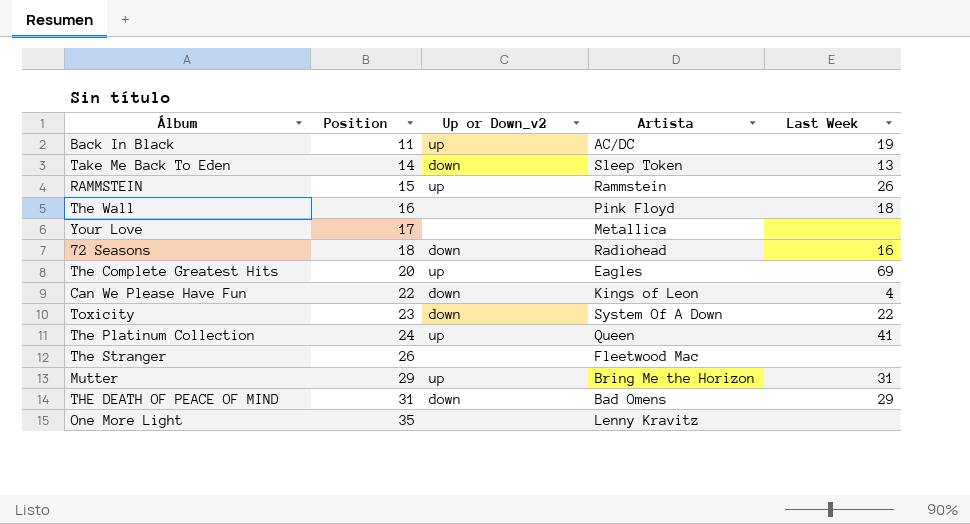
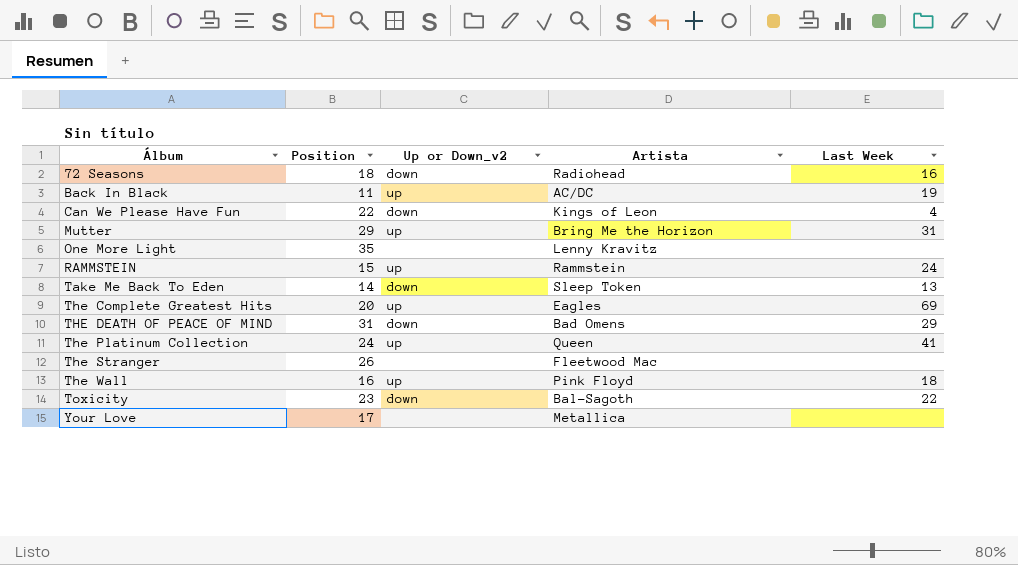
row order: Position ascending -> Álbum ascending
RAMMSTEIN | Last Week: 26 -> 24
The Wall | Up or Down_v2: none -> up
Toxicity | Artista: System Of A Down -> Bal-Sagoth

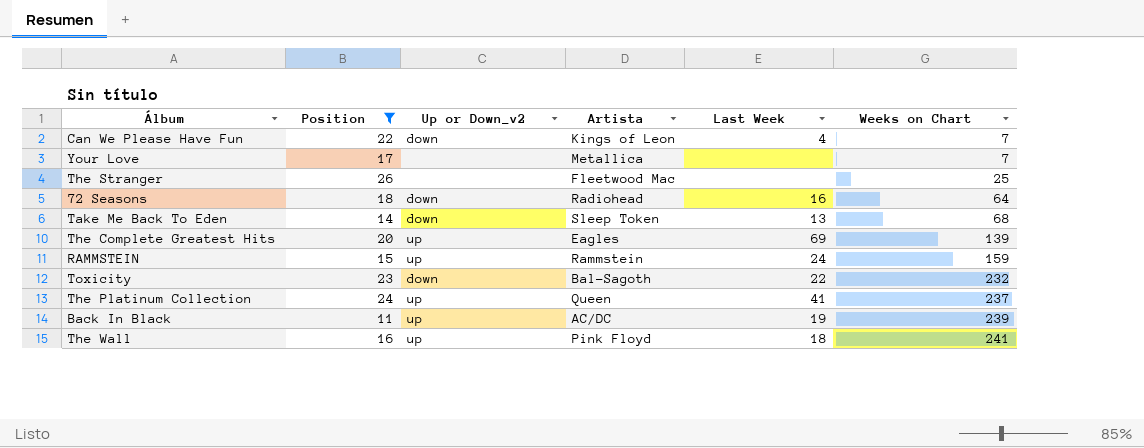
filter: none -> Position <= 26
row order: Álbum ascending -> Weeks on Chart ascending
column Weeks on Chart | position: none -> 6

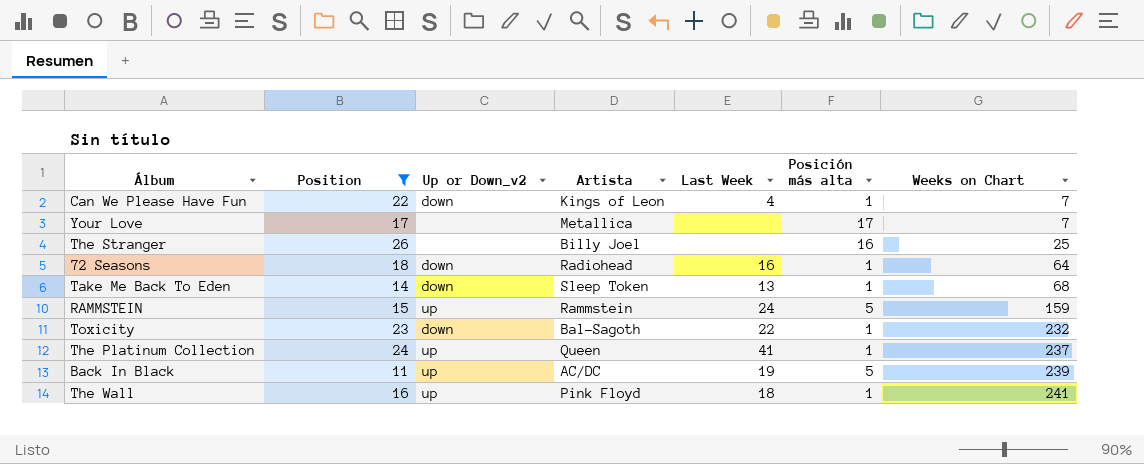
column Posición más alta | position: none -> 6
row The Complete Greatest Hits: 20 | up | Eagles | 69 | 139 -> none
The Stranger | Artista: Fleetwood Mac -> Billy Joel

